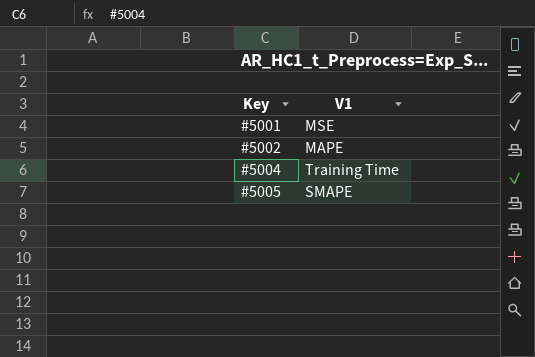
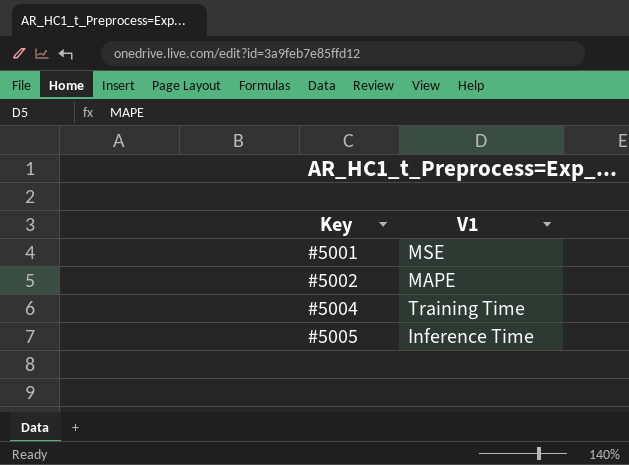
#5005 | V1: SMAPE -> Inference Time

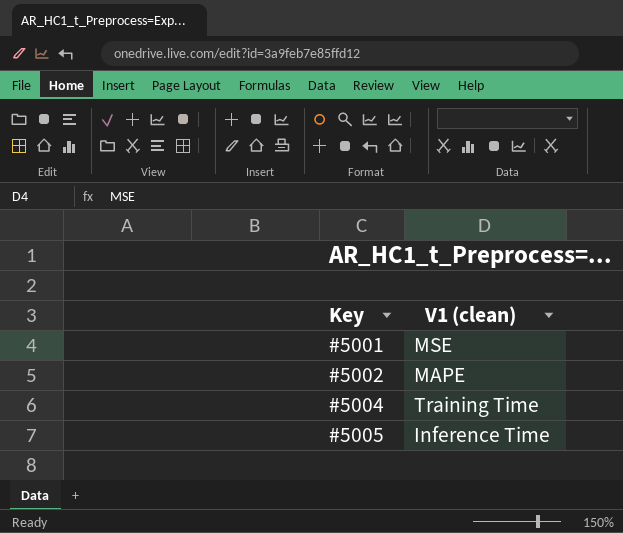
column name: V1 -> V1 (clean)

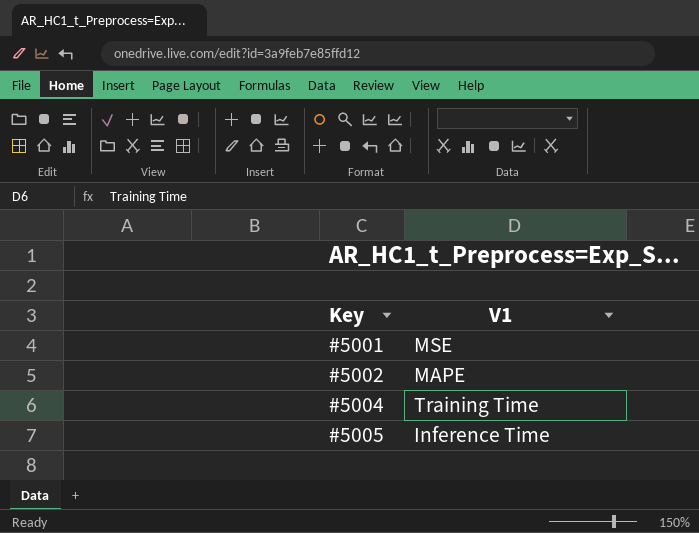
column name: V1 (clean) -> V1

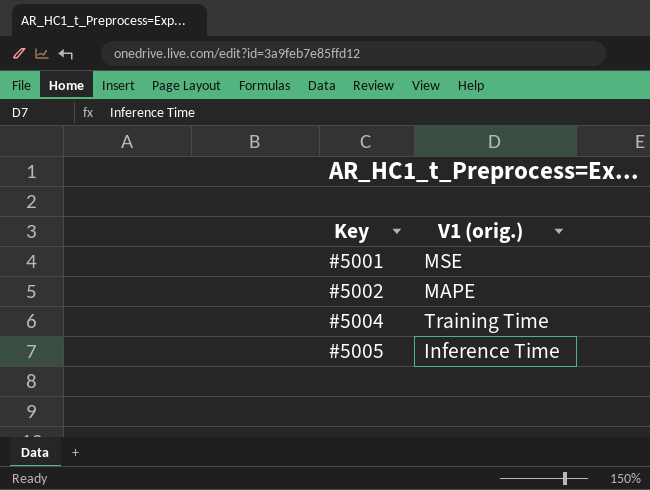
column name: V1 -> V1 (orig.)

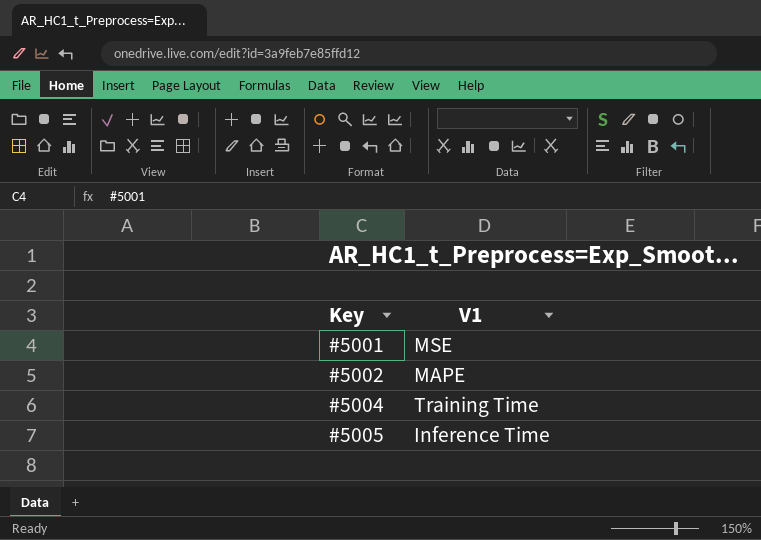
column name: V1 (orig.) -> V1

